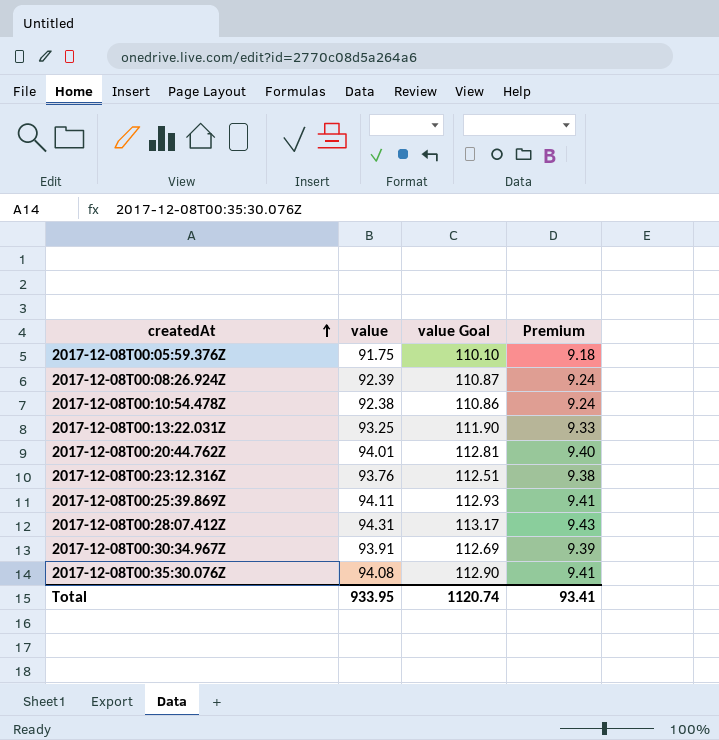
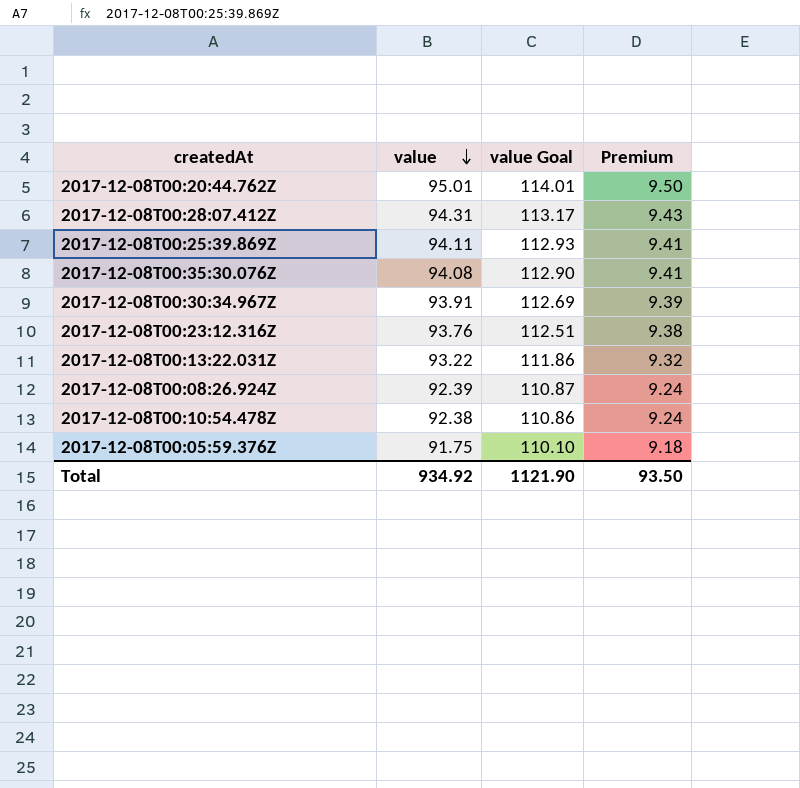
row order: createdAt ascending -> value descending
2017-12-08T00:20:44.762Z | value: 94.01 -> 95.01
2017-12-08T00:20:44.762Z | value Goal: 112.81 -> 114.01
2017-12-08T00:20:44.762Z | Premium: 9.40 -> 9.50
2017-12-08T00:13:22.031Z | value: 93.25 -> 93.22
2017-12-08T00:13:22.031Z | value Goal: 111.90 -> 111.86
2017-12-08T00:13:22.031Z | Premium: 9.33 -> 9.32
Total | value: 933.95 -> 934.92
Total | value Goal: 1120.74 -> 1121.90
Total | Premium: 93.41 -> 93.50

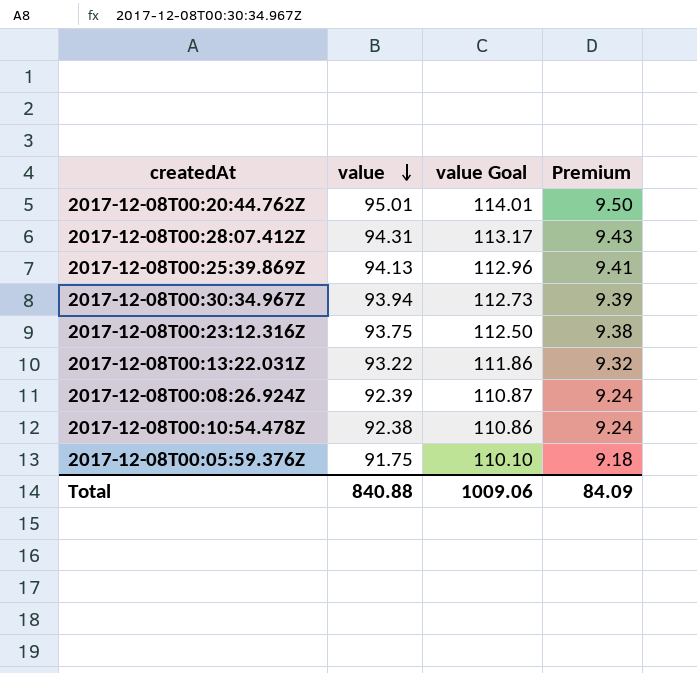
row 2017-12-08T00:35:30.076Z: 94.08 | 112.90 | 9.41 -> none
2017-12-08T00:25:39.869Z | value: 94.11 -> 94.13
2017-12-08T00:25:39.869Z | value Goal: 112.93 -> 112.96
2017-12-08T00:30:34.967Z | value: 93.91 -> 93.94
2017-12-08T00:30:34.967Z | value Goal: 112.69 -> 112.73
2017-12-08T00:23:12.316Z | value: 93.76 -> 93.75
2017-12-08T00:23:12.316Z | value Goal: 112.51 -> 112.50
Total | value: 934.92 -> 840.88
Total | value Goal: 1121.90 -> 1009.06
Total | Premium: 93.50 -> 84.09

